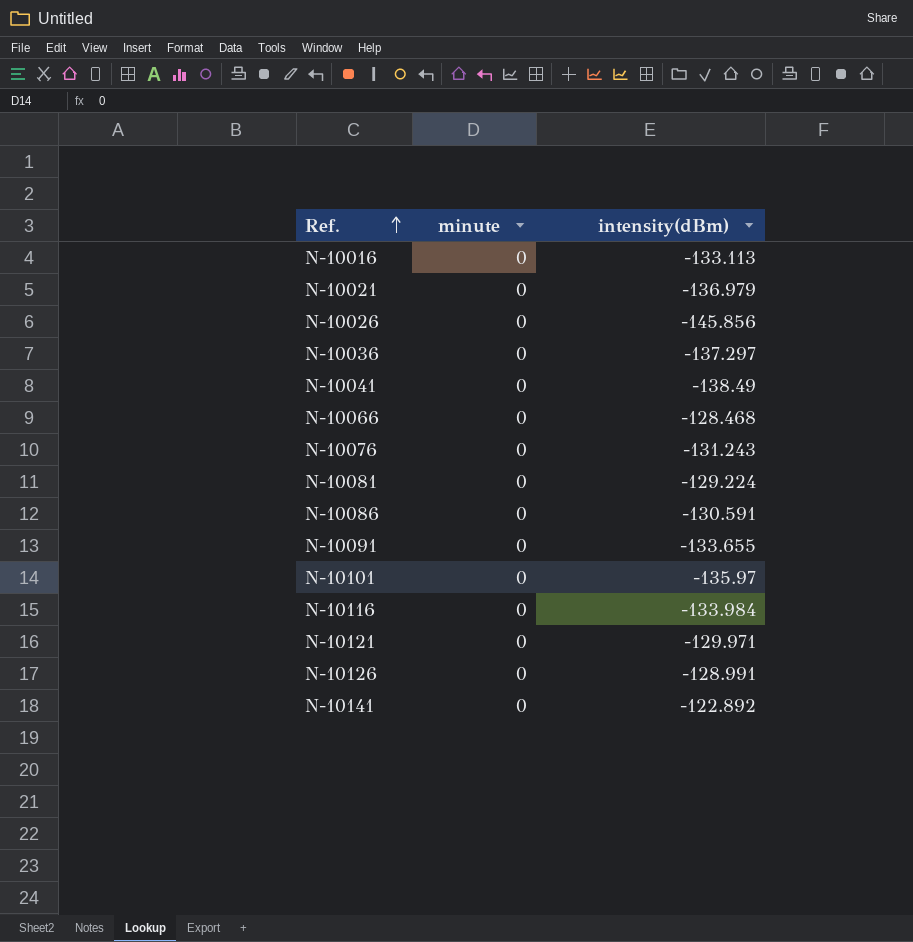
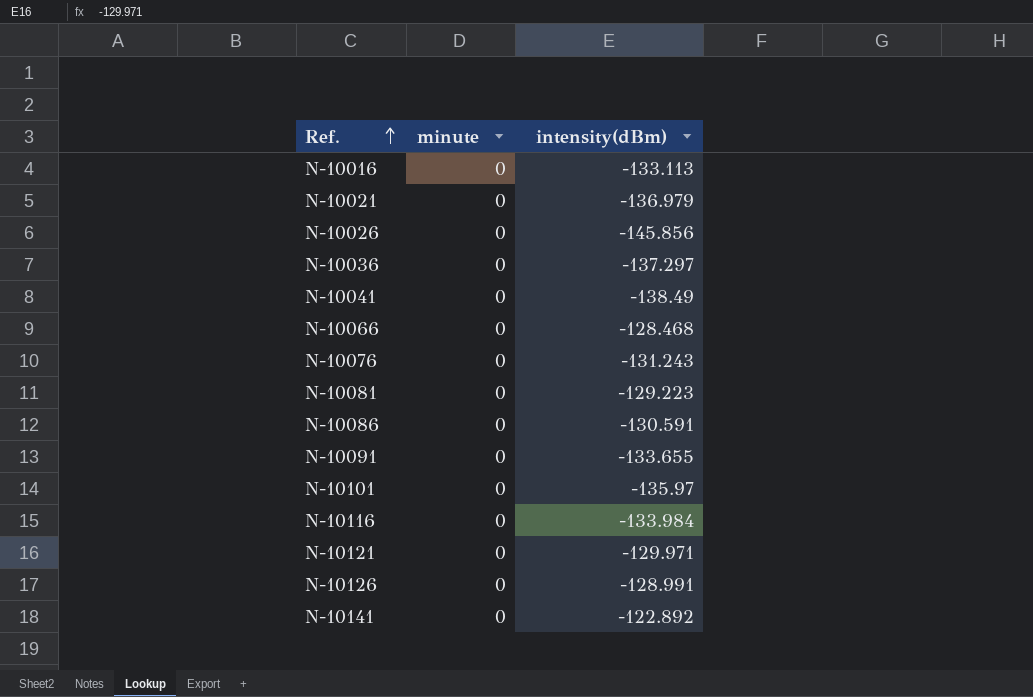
N-10081 | intensity(dBm): -129.224 -> -129.223

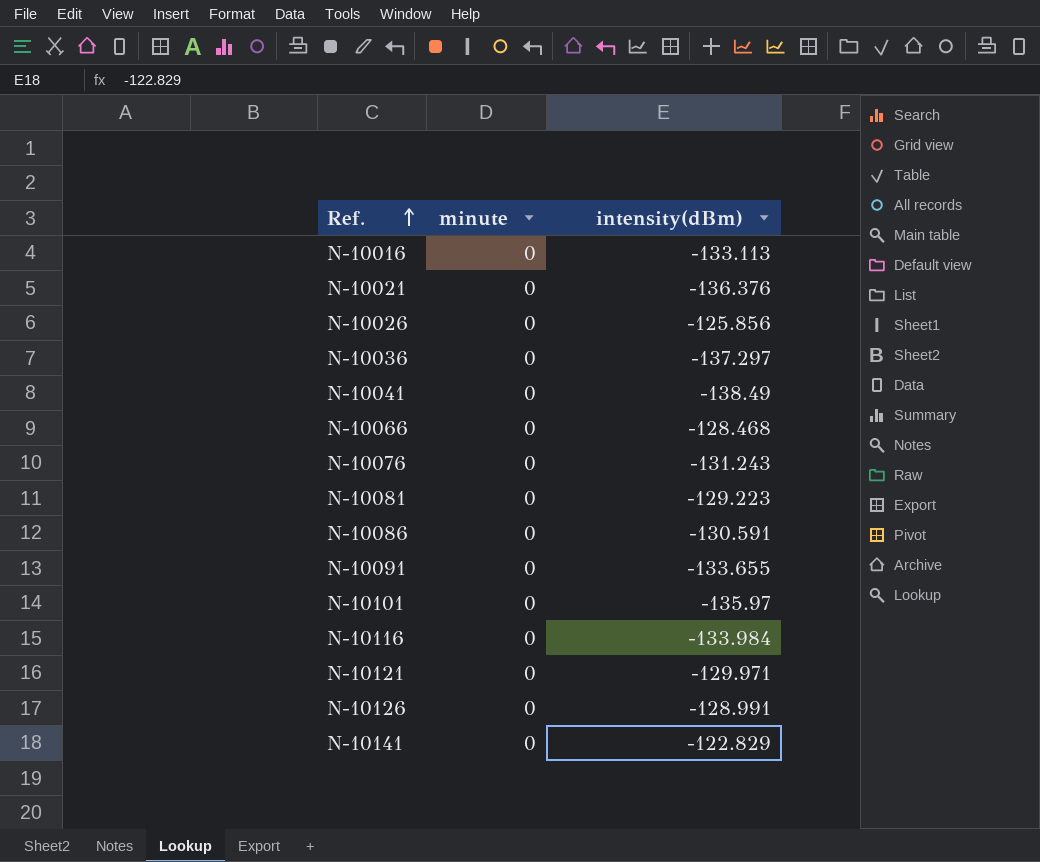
N-10021 | intensity(dBm): -136.979 -> -136.376
N-10026 | intensity(dBm): -145.856 -> -125.856
N-10141 | intensity(dBm): -122.892 -> -122.829

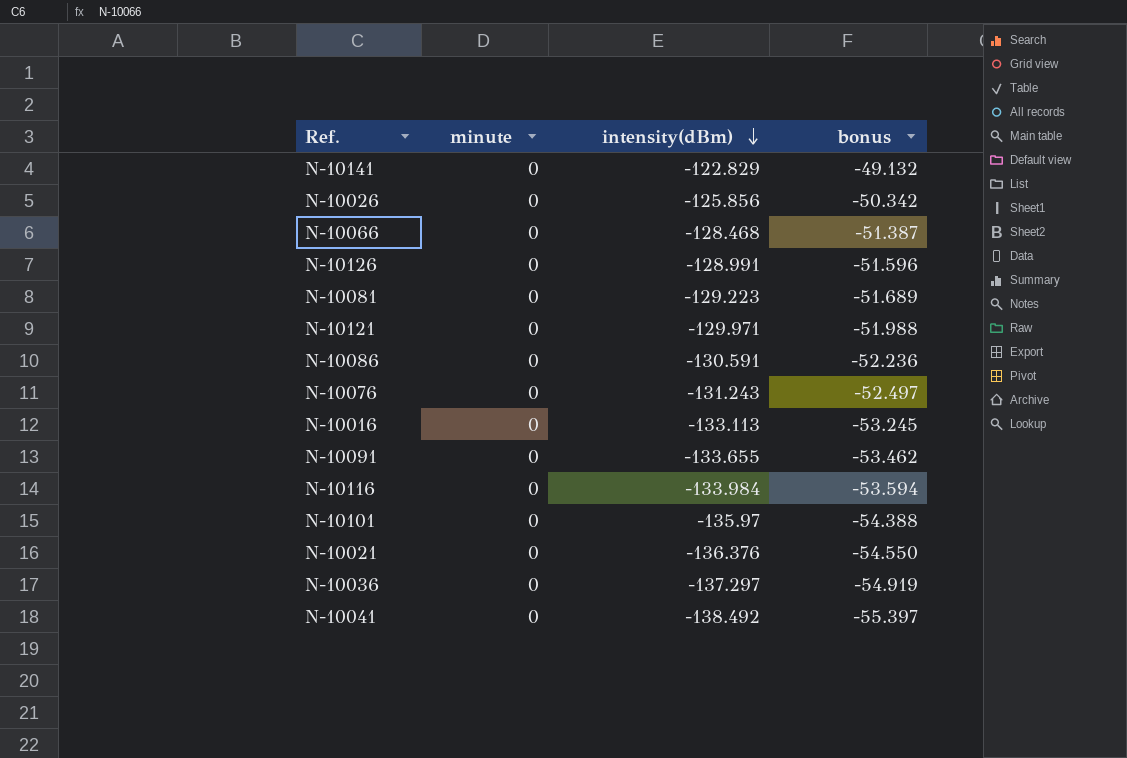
row order: Ref. ascending -> intensity(dBm) descending
column bonus | formula: none -> [intensity(dBm)] * 0.4
N-10041 | intensity(dBm): -138.49 -> -138.492

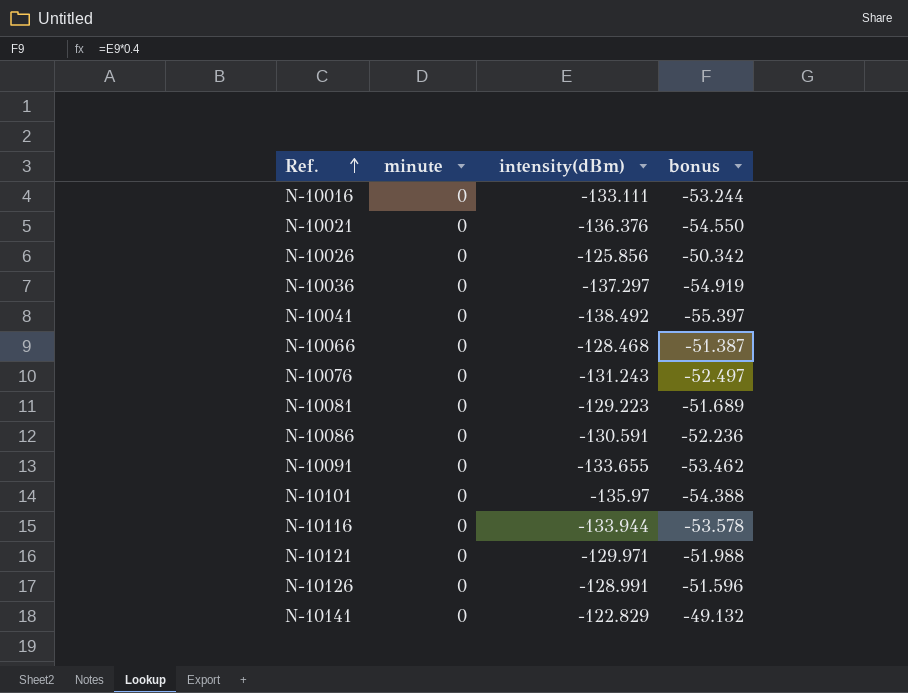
row order: intensity(dBm) descending -> Ref. ascending
N-10016 | intensity(dBm): -133.113 -> -133.111
N-10016 | bonus: -53.245 -> -53.244
N-10116 | intensity(dBm): -133.984 -> -133.944
N-10116 | bonus: -53.594 -> -53.578

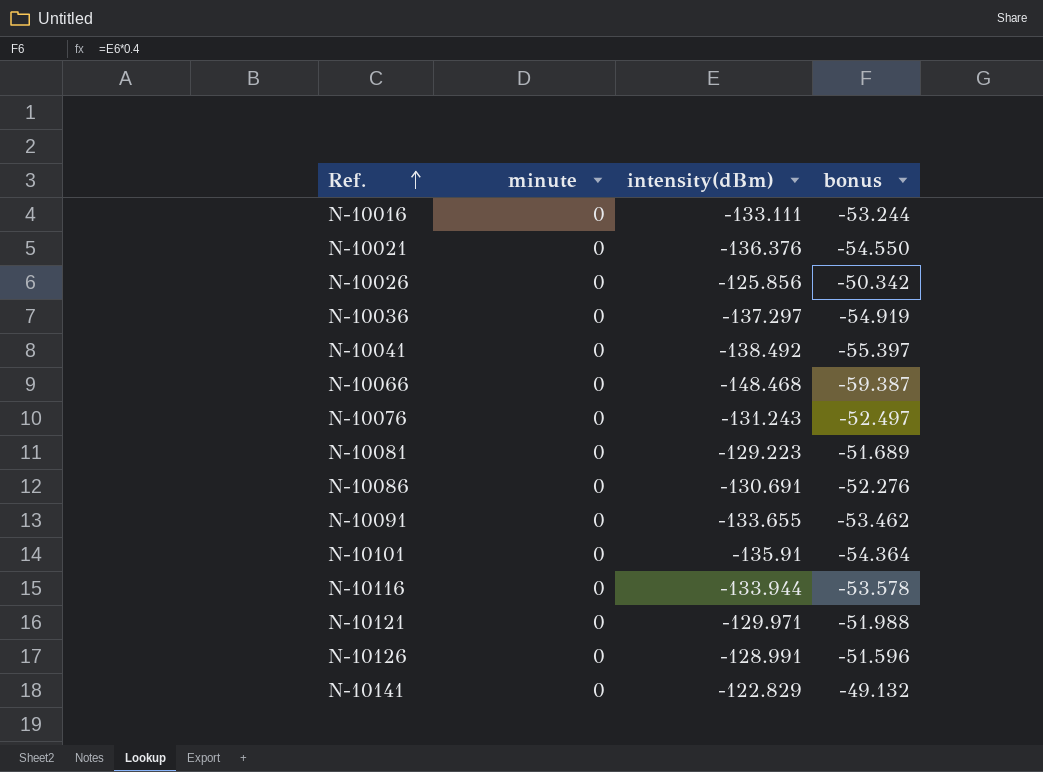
N-10066 | intensity(dBm): -128.468 -> -148.468
N-10066 | bonus: -51.387 -> -59.387
N-10086 | intensity(dBm): -130.591 -> -130.691
N-10086 | bonus: -52.236 -> -52.276
N-10101 | intensity(dBm): -135.97 -> -135.91
N-10101 | bonus: -54.388 -> -54.364

